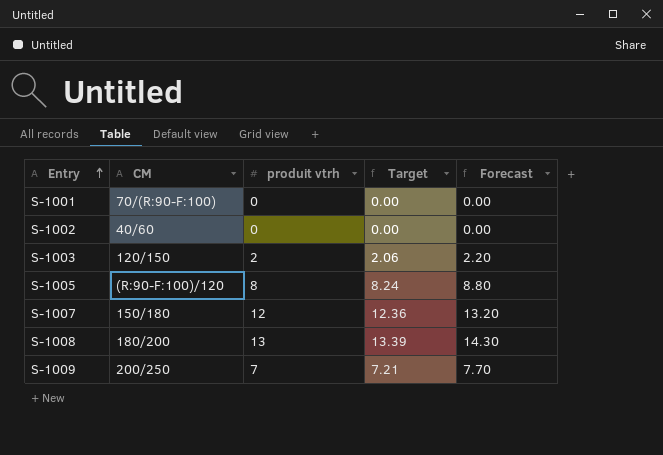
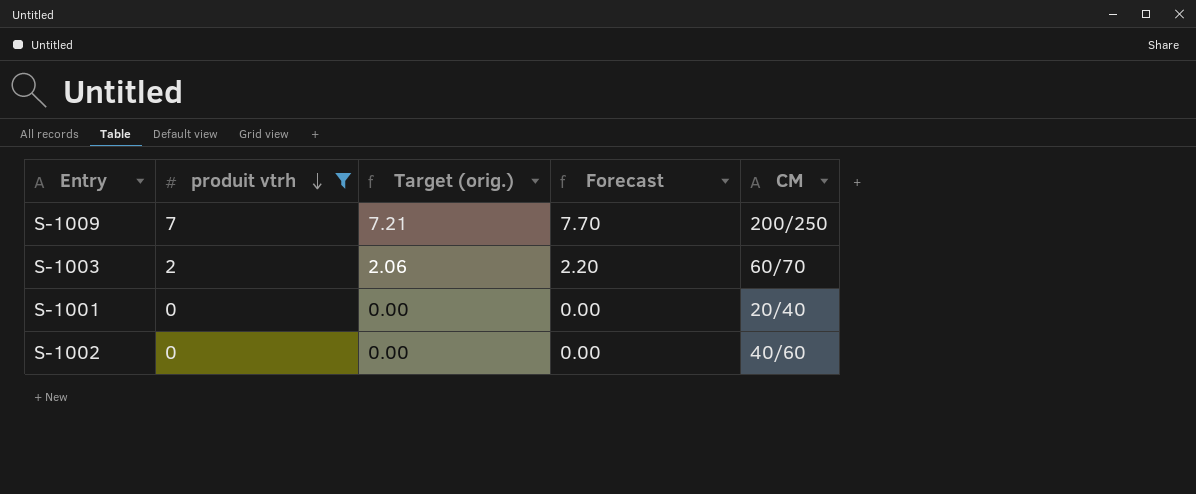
filter: none -> produit vtrh <= 7
row order: Entry ascending -> produit vtrh descending
column name: Target -> Target (orig.)
column CM | position: 2 -> 5
S-1003 | CM: 120/150 -> 60/70
S-1001 | CM: 70/(R:90-F:100) -> 20/40

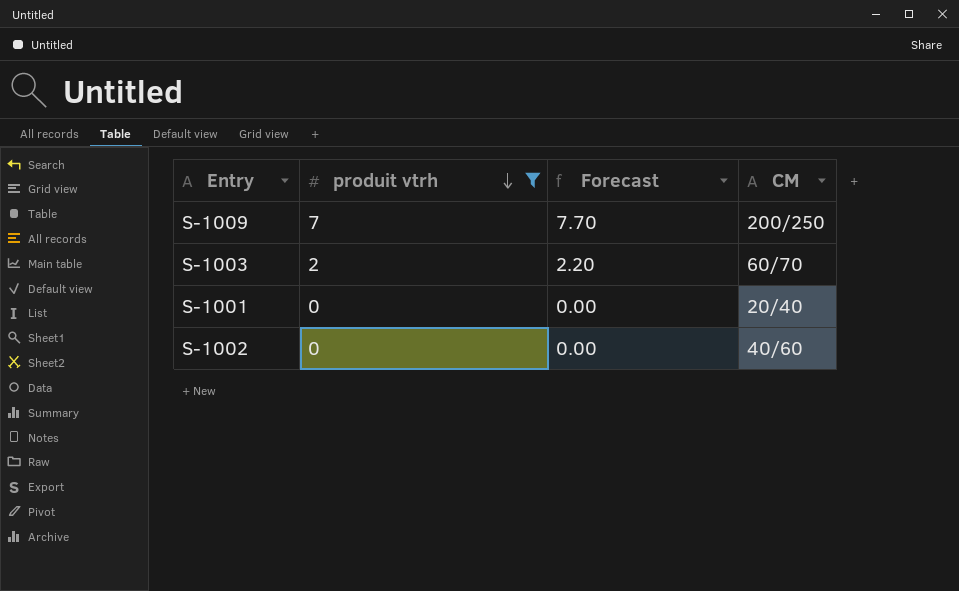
column Target (orig.) | formula: [produit vtrh] * 1.03 -> none

